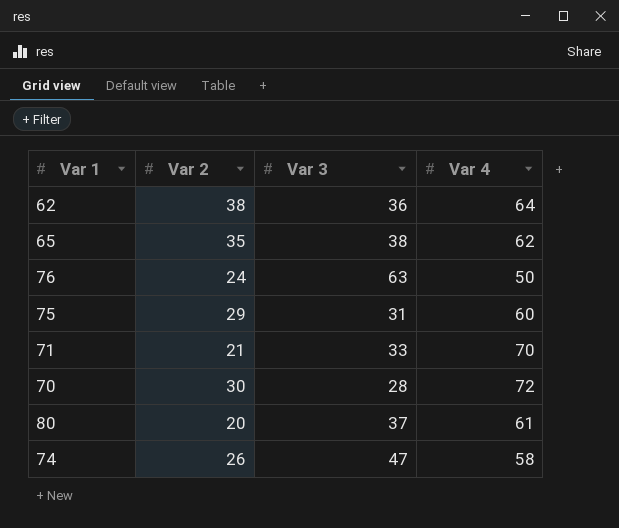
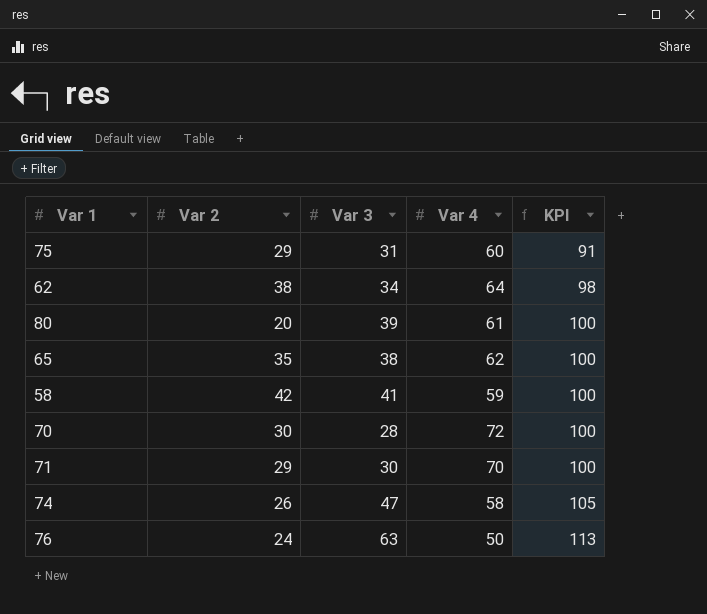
row order: none -> KPI ascending
column KPI | formula: none -> [Var 3] + [Var 4]
62 | Var 3: 36 -> 34
80 | Var 3: 37 -> 39
row 58: none -> 42 | 41 | 59 | 100
71 | Var 2: 21 -> 29
71 | Var 3: 33 -> 30

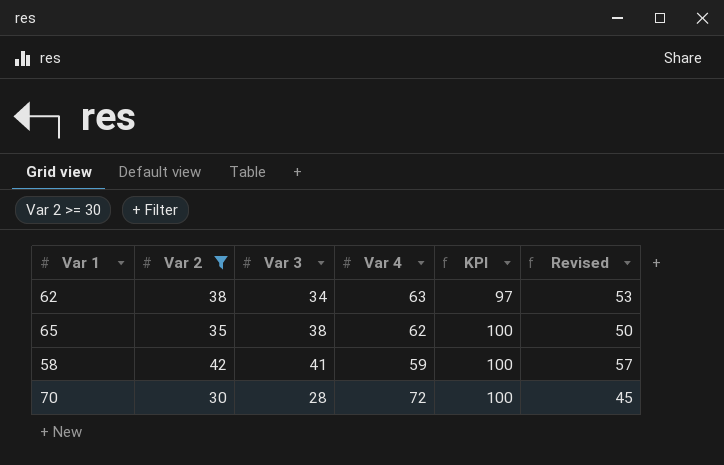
filter: none -> Var 2 >= 30
column Revised | formula: none -> [Var 2] + 15
62 | Var 4: 64 -> 63
62 | KPI: 98 -> 97

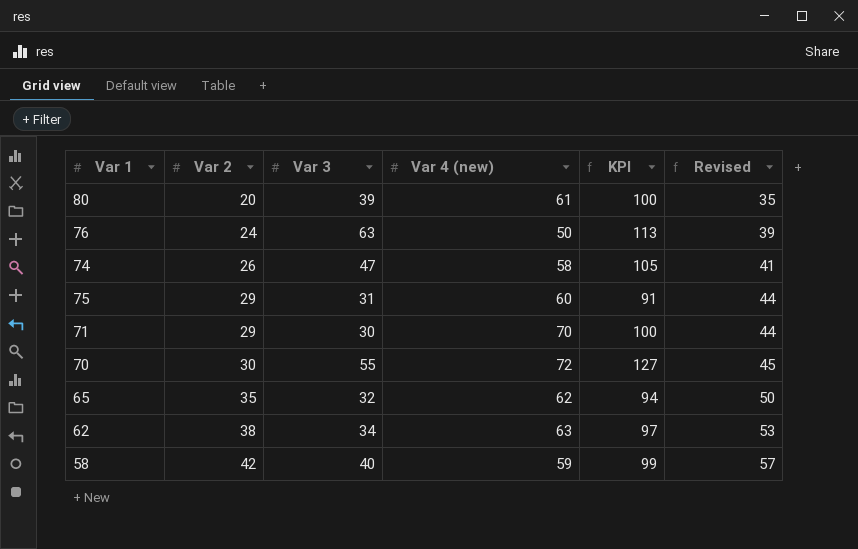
filter: Var 2 >= 30 -> none
row order: KPI ascending -> Var 2 ascending
column name: Var 4 -> Var 4 (new)
70 | Var 3: 28 -> 55
70 | KPI: 100 -> 127
65 | Var 3: 38 -> 32
65 | KPI: 100 -> 94
58 | Var 3: 41 -> 40
58 | KPI: 100 -> 99

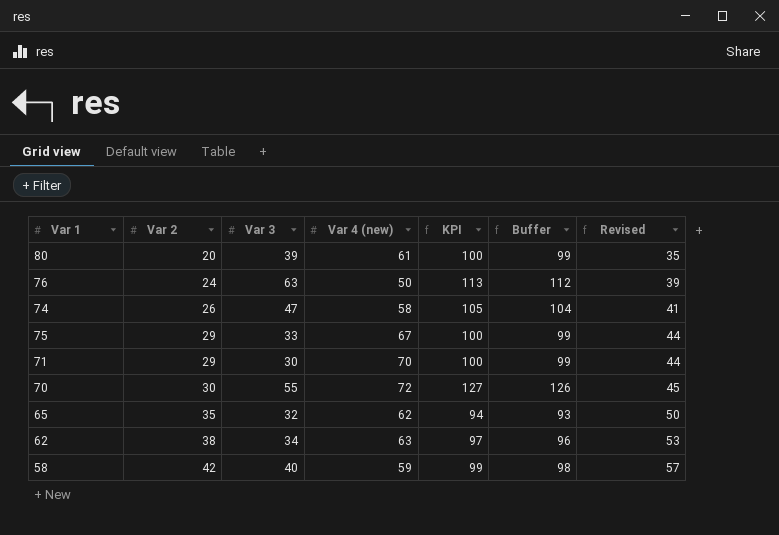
column Buffer | formula: none -> [KPI] - 1
75 | Var 3: 31 -> 33
75 | Var 4 (new): 60 -> 67
75 | KPI: 91 -> 100

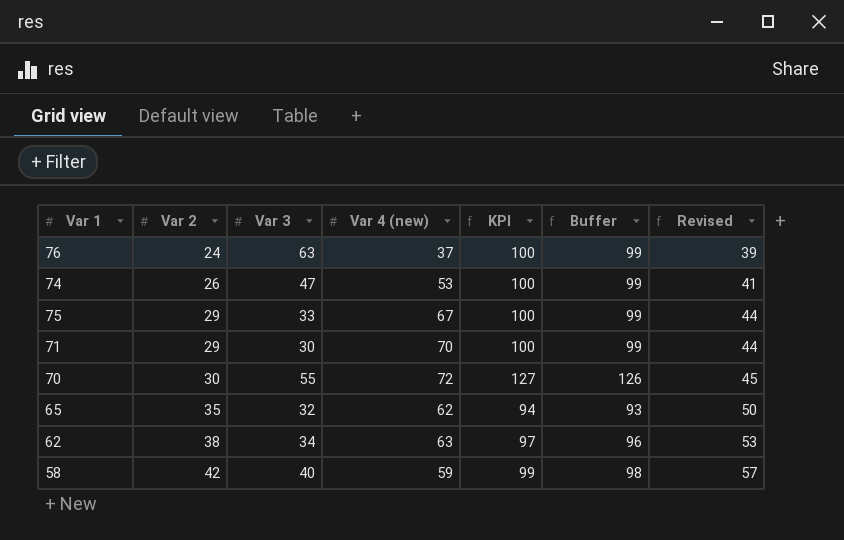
row 80: 20 | 39 | 61 | 100 | 99 | 35 -> none
76 | Var 4 (new): 50 -> 37
76 | KPI: 113 -> 100
76 | Buffer: 112 -> 99
74 | Var 4 (new): 58 -> 53
74 | KPI: 105 -> 100
74 | Buffer: 104 -> 99

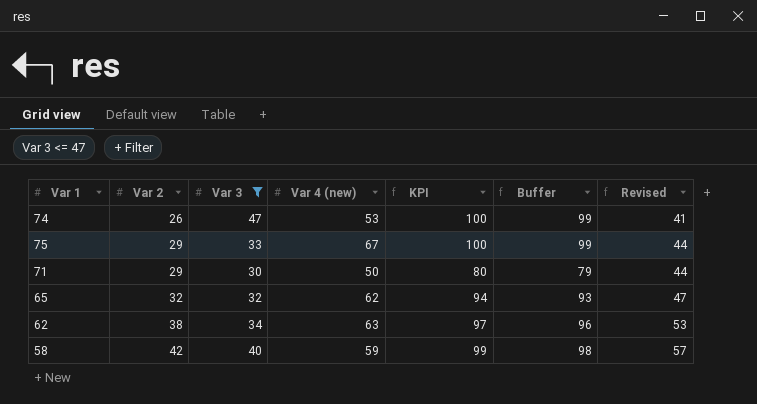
filter: none -> Var 3 <= 47
71 | Var 4 (new): 70 -> 50
71 | KPI: 100 -> 80
71 | Buffer: 99 -> 79
65 | Var 2: 35 -> 32
65 | Revised: 50 -> 47

